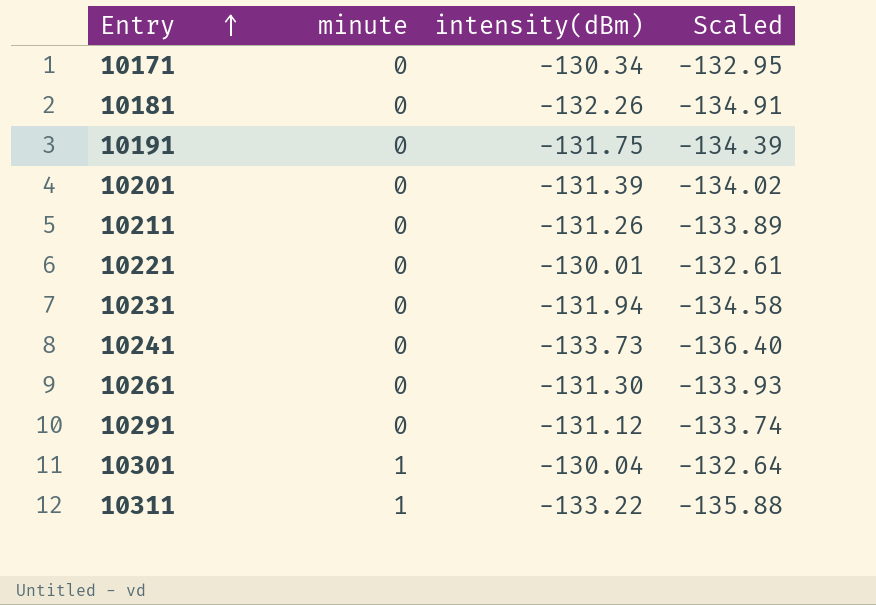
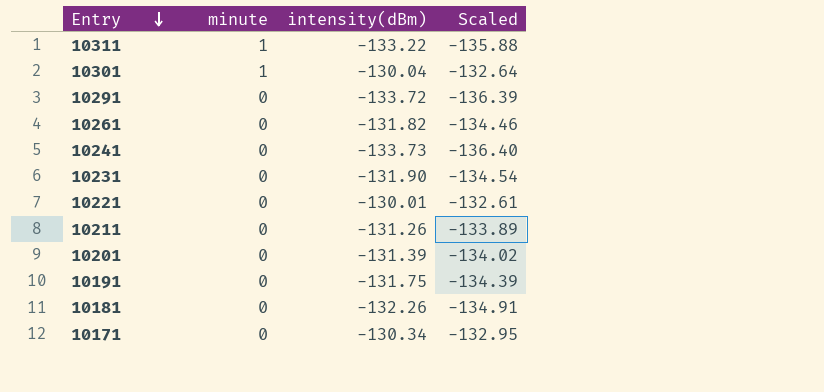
row order: Entry ascending -> Entry descending
10291 | intensity(dBm): -131.12 -> -133.72
10291 | Scaled: -133.74 -> -136.39
10261 | intensity(dBm): -131.30 -> -131.82
10261 | Scaled: -133.93 -> -134.46
10231 | intensity(dBm): -131.94 -> -131.90
10231 | Scaled: -134.58 -> -134.54

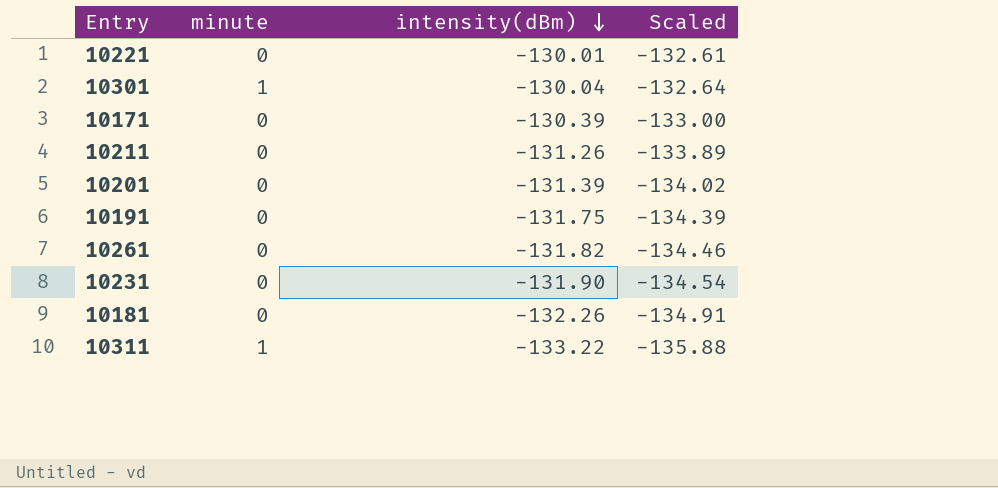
row order: Entry descending -> intensity(dBm) descending
row 10291: 0 | -133.72 | -136.39 -> none
row 10241: 0 | -133.73 | -136.40 -> none
10171 | intensity(dBm): -130.34 -> -130.39
10171 | Scaled: -132.95 -> -133.00

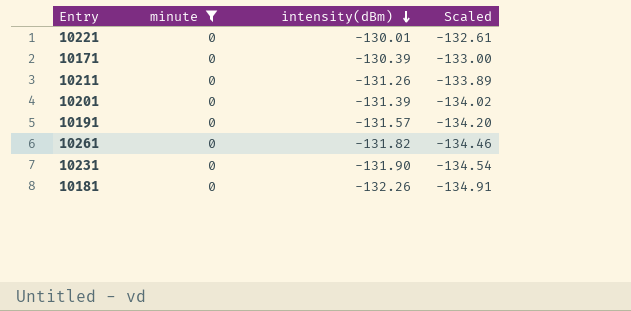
filter: none -> minute = 0
10191 | intensity(dBm): -131.75 -> -131.57
10191 | Scaled: -134.39 -> -134.20

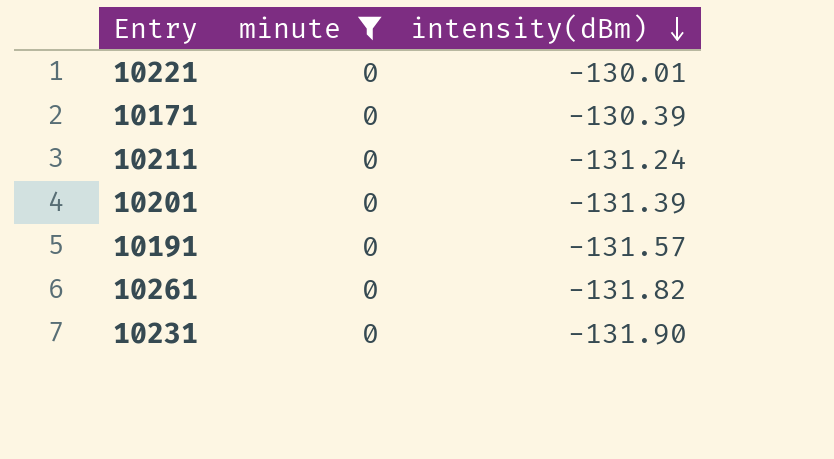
column Scaled | formula: [intensity(dBm)] * 1.02 -> none
row 10181: 0 | -132.26 | -134.91 -> none
10211 | intensity(dBm): -131.26 -> -131.24

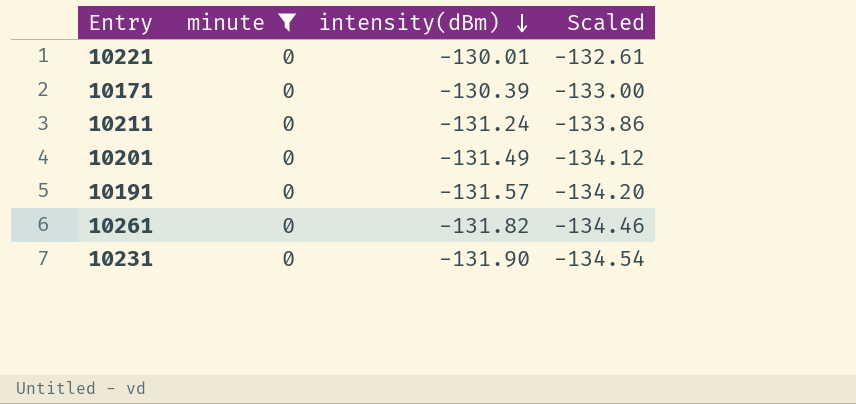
column Scaled | formula: none -> [intensity(dBm)] * 1.02
10201 | intensity(dBm): -131.39 -> -131.49

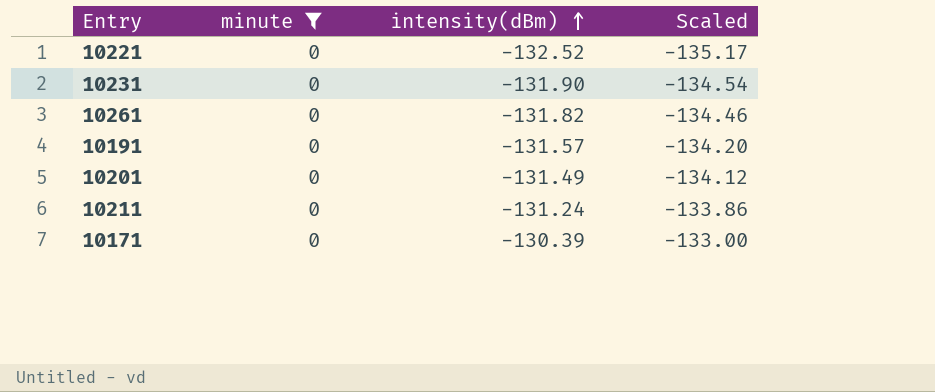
row order: intensity(dBm) descending -> intensity(dBm) ascending
10221 | intensity(dBm): -130.01 -> -132.52
10221 | Scaled: -132.61 -> -135.17

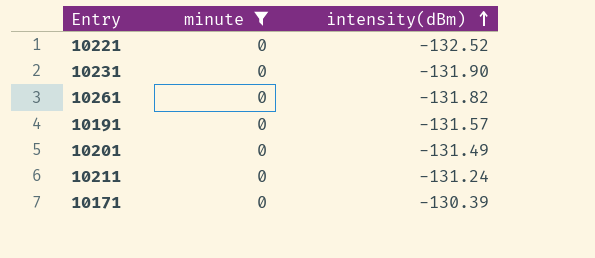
column Scaled | formula: [intensity(dBm)] * 1.02 -> none

